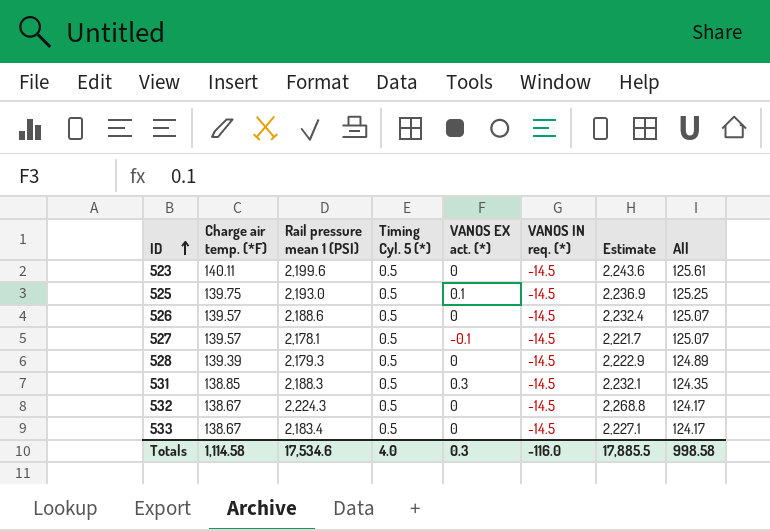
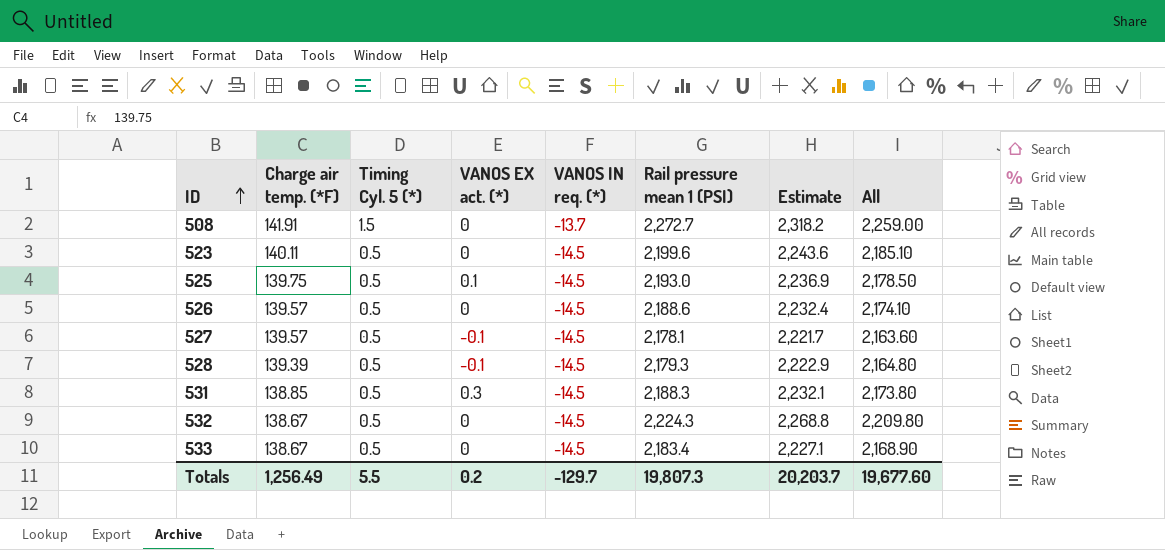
column Rail pressure mean 1 (PSI) | position: 3 -> 6
column All | formula: [Charge air temp. (*F)] + [VANOS IN req. (*)] -> [VANOS IN req. (*)] + [Rail pressure mean 1 (PSI)]
row 508: none -> 141.91 | 1.5 | 0 | -13.7 | 2,272.7 | 2,318.2 | 2,259.00
528 | VANOS EX act. (*): 0 -> -0.1
Totals | Charge air temp. (*F): 1,114.58 -> 1,256.49
Totals | Timing Cyl. 5 (*): 4.0 -> 5.5
Totals | VANOS EX act. (*): 0.3 -> 0.2
Totals | VANOS IN req. (*): -116.0 -> -129.7
Totals | Rail pressure mean 1 (PSI): 17,534.6 -> 19,807.3
Totals | Estimate: 17,885.5 -> 20,203.7
Totals | All: 998.58 -> 19,677.60

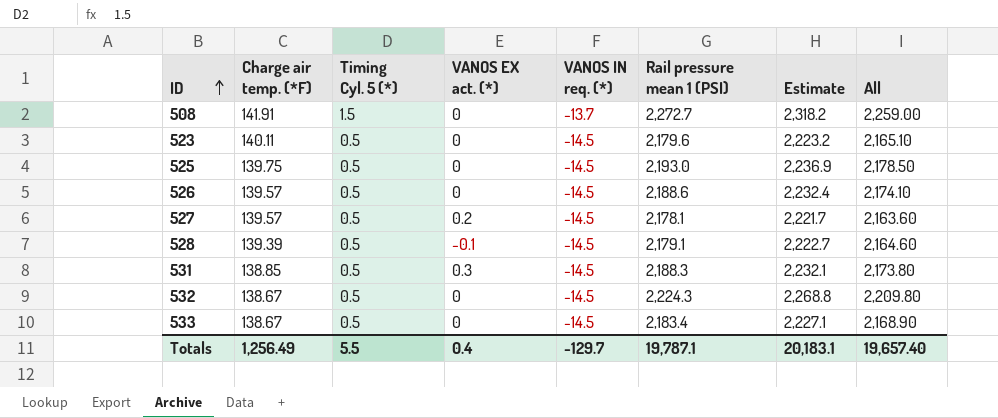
523 | Rail pressure mean 1 (PSI): 2,199.6 -> 2,179.6
523 | Estimate: 2,243.6 -> 2,223.2
523 | All: 2,185.10 -> 2,165.10
525 | VANOS EX act. (*): 0.1 -> 0
527 | VANOS EX act. (*): -0.1 -> 0.2
528 | Rail pressure mean 1 (PSI): 2,179.3 -> 2,179.1
528 | Estimate: 2,222.9 -> 2,222.7
528 | All: 2,164.80 -> 2,164.60
Totals | VANOS EX act. (*): 0.2 -> 0.4
Totals | Rail pressure mean 1 (PSI): 19,807.3 -> 19,787.1
Totals | Estimate: 20,203.7 -> 20,183.1
Totals | All: 19,677.60 -> 19,657.40

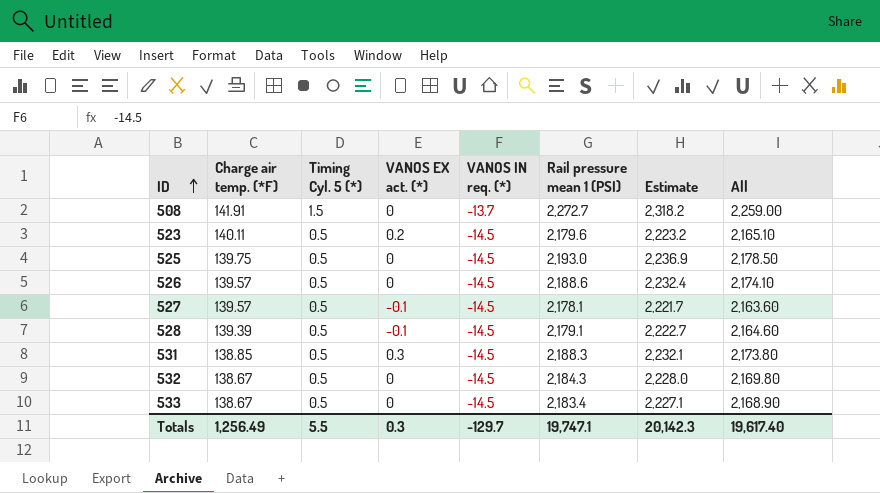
523 | VANOS EX act. (*): 0 -> 0.2
527 | VANOS EX act. (*): 0.2 -> -0.1
532 | Rail pressure mean 1 (PSI): 2,224.3 -> 2,184.3
532 | Estimate: 2,268.8 -> 2,228.0
532 | All: 2,209.80 -> 2,169.80
Totals | VANOS EX act. (*): 0.4 -> 0.3
Totals | Rail pressure mean 1 (PSI): 19,787.1 -> 19,747.1
Totals | Estimate: 20,183.1 -> 20,142.3
Totals | All: 19,657.40 -> 19,617.40

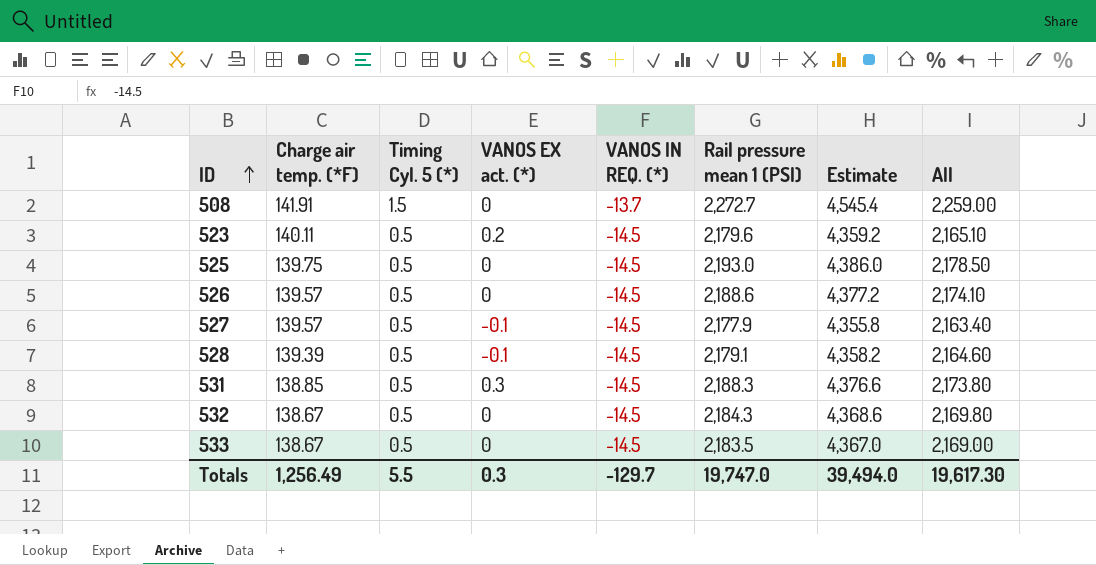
column name: VANOS IN req. (*) -> VANOS IN REQ. (*)
column Estimate | formula: [Rail pressure mean 1 (PSI)] * 1.02 -> [Rail pressure mean 1 (PSI)] * 2
527 | Rail pressure mean 1 (PSI): 2,178.1 -> 2,177.9
527 | All: 2,163.60 -> 2,163.40
533 | Rail pressure mean 1 (PSI): 2,183.4 -> 2,183.5
533 | All: 2,168.90 -> 2,169.00
Totals | Rail pressure mean 1 (PSI): 19,747.1 -> 19,747.0
Totals | Estimate: 20,142.3 -> 39,494.0
Totals | All: 19,617.40 -> 19,617.30

